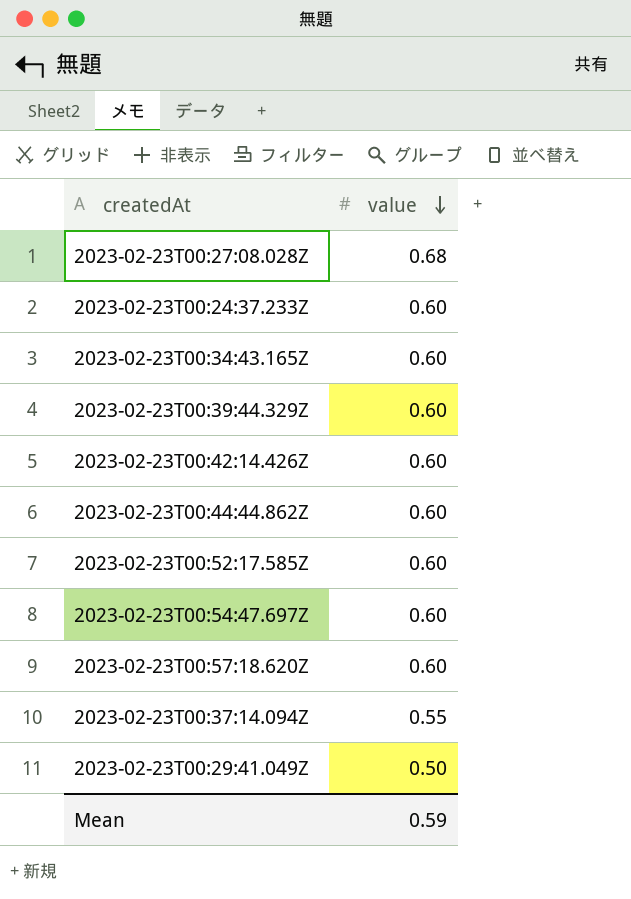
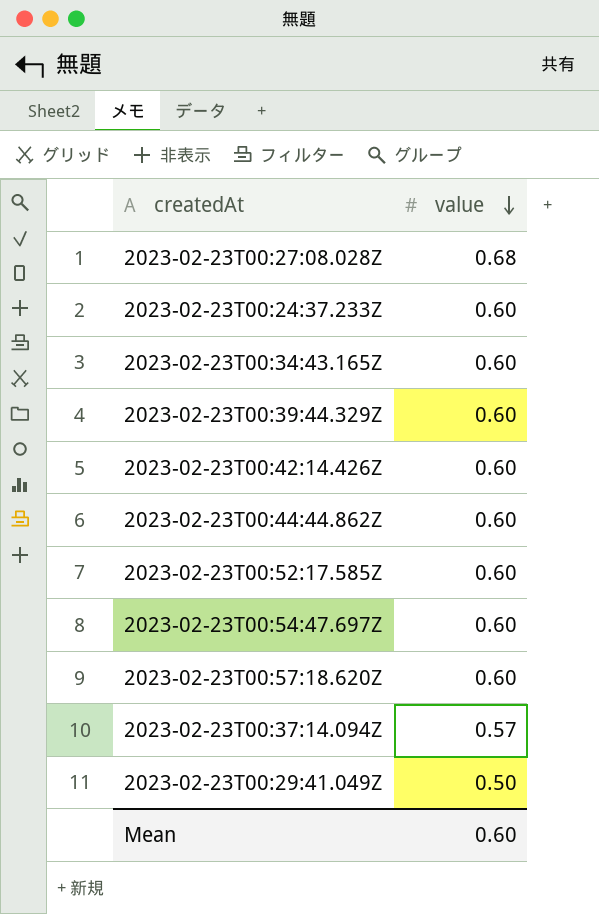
2023-02-23T00:37:14.094Z | value: 0.55 -> 0.57
Mean | value: 0.59 -> 0.60

